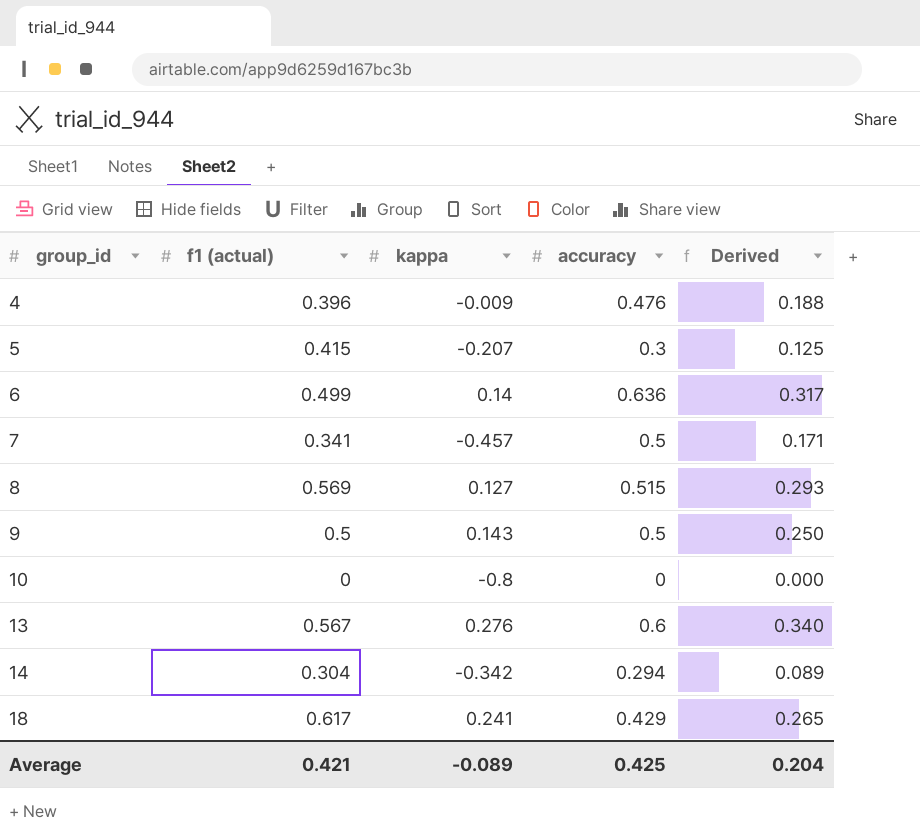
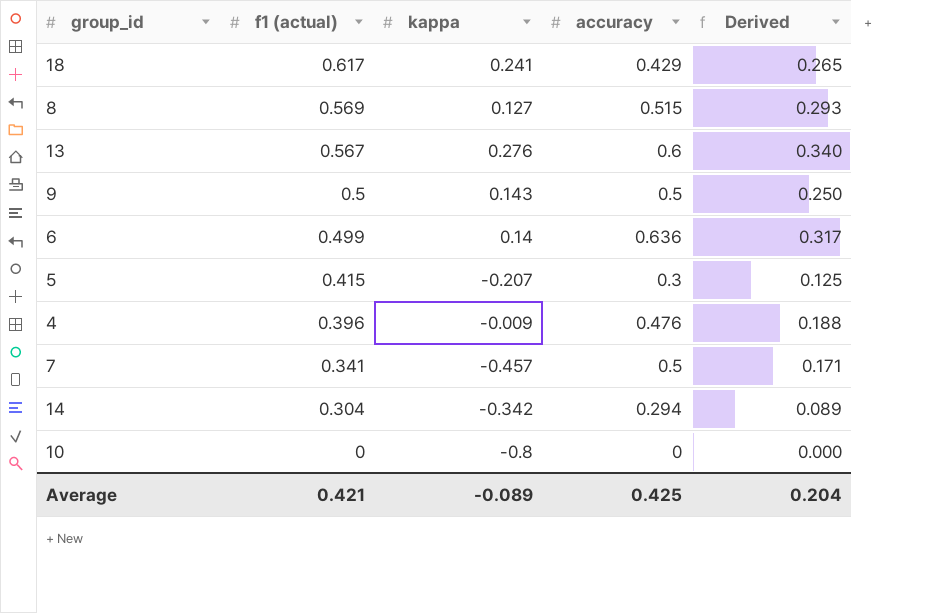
row order: group_id ascending -> f1 (actual) descending

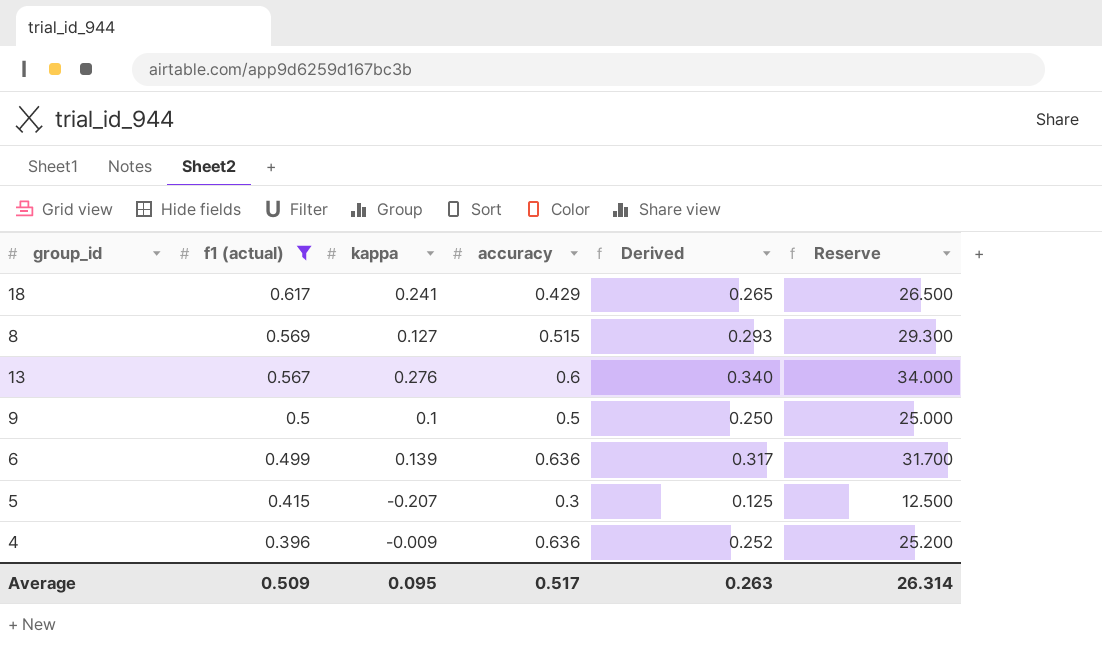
filter: none -> f1 (actual) >= 0.396
column Reserve | formula: none -> [Derived] * 100
9 | kappa: 0.143 -> 0.1
6 | kappa: 0.14 -> 0.139
4 | accuracy: 0.476 -> 0.636
4 | Derived: 0.188 -> 0.252
Average | f1 (actual): 0.421 -> 0.509
Average | kappa: -0.089 -> 0.095
Average | accuracy: 0.425 -> 0.517
Average | Derived: 0.204 -> 0.263

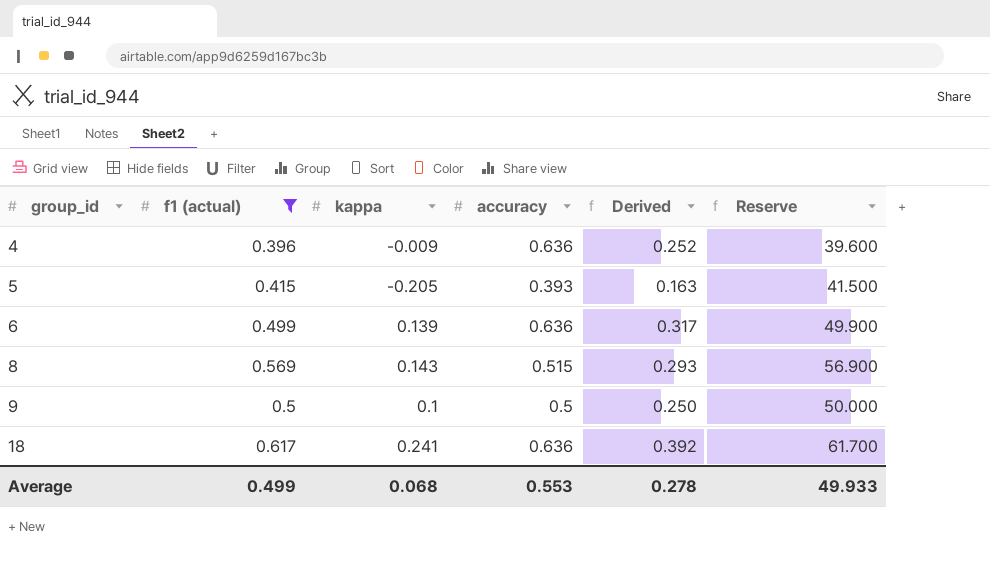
row order: f1 (actual) descending -> group_id ascending
column Reserve | formula: [Derived] * 100 -> [f1 (actual)] * 100
row 13: 0.567 | 0.276 | 0.6 | 0.340 | 34.000 -> none
5 | kappa: -0.207 -> -0.205
5 | accuracy: 0.3 -> 0.393
5 | Derived: 0.125 -> 0.163
8 | kappa: 0.127 -> 0.143
18 | accuracy: 0.429 -> 0.636
18 | Derived: 0.265 -> 0.392
Average | f1 (actual): 0.509 -> 0.499
Average | kappa: 0.095 -> 0.068
Average | accuracy: 0.517 -> 0.553
Average | Derived: 0.263 -> 0.278
Average | Reserve: 26.314 -> 49.933

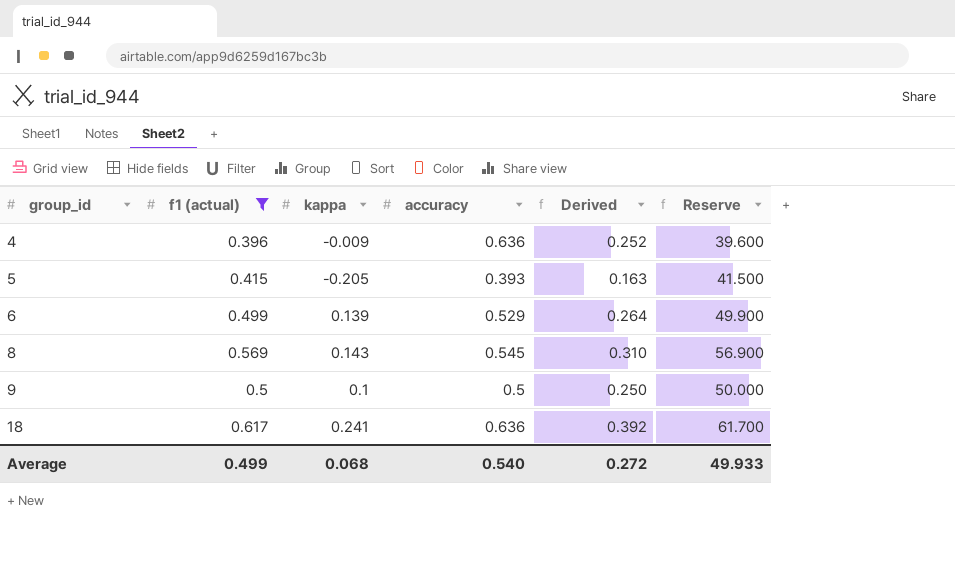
6 | accuracy: 0.636 -> 0.529
6 | Derived: 0.317 -> 0.264
8 | accuracy: 0.515 -> 0.545
8 | Derived: 0.293 -> 0.310
Average | accuracy: 0.553 -> 0.540
Average | Derived: 0.278 -> 0.272

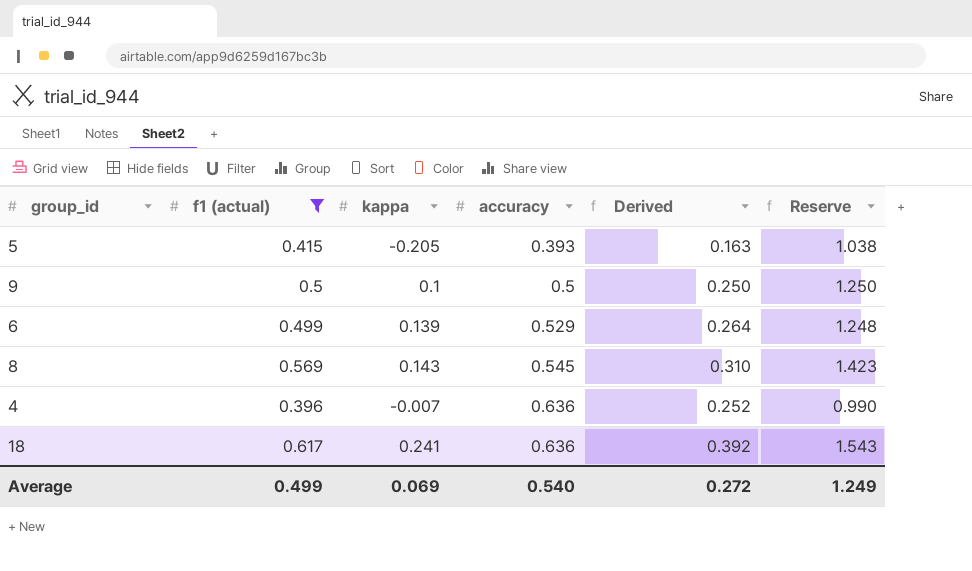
row order: group_id ascending -> accuracy ascending
column Reserve | formula: [f1 (actual)] * 100 -> [f1 (actual)] * 2.5
4 | kappa: -0.009 -> -0.007
Average | kappa: 0.068 -> 0.069
Average | Reserve: 49.933 -> 1.249

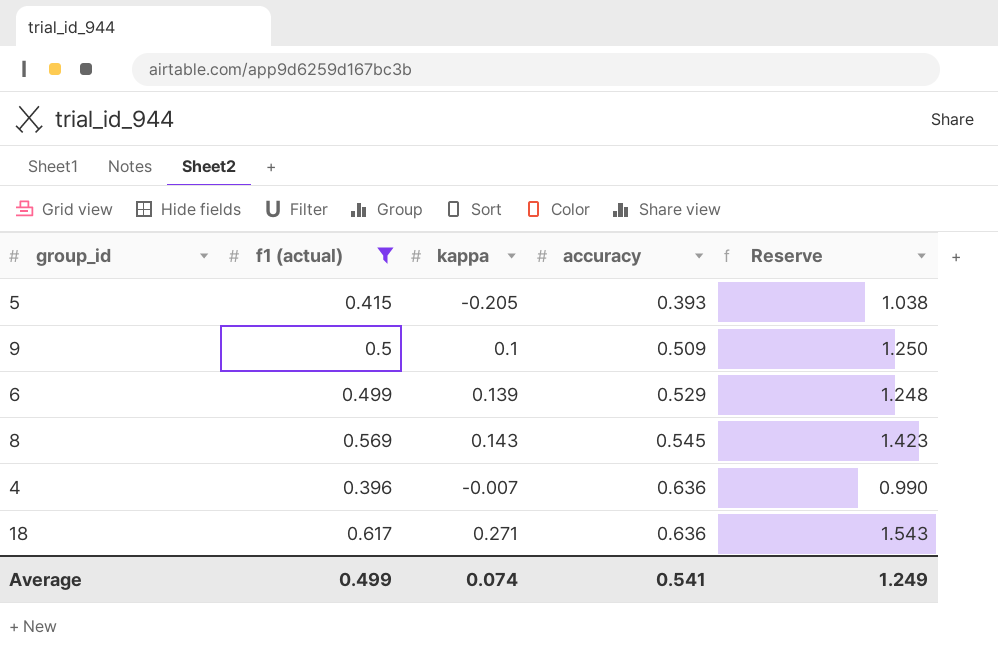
column Derived | formula: [f1 (actual)] * [accuracy] -> none
9 | accuracy: 0.5 -> 0.509
18 | kappa: 0.241 -> 0.271
Average | kappa: 0.069 -> 0.074
Average | accuracy: 0.540 -> 0.541

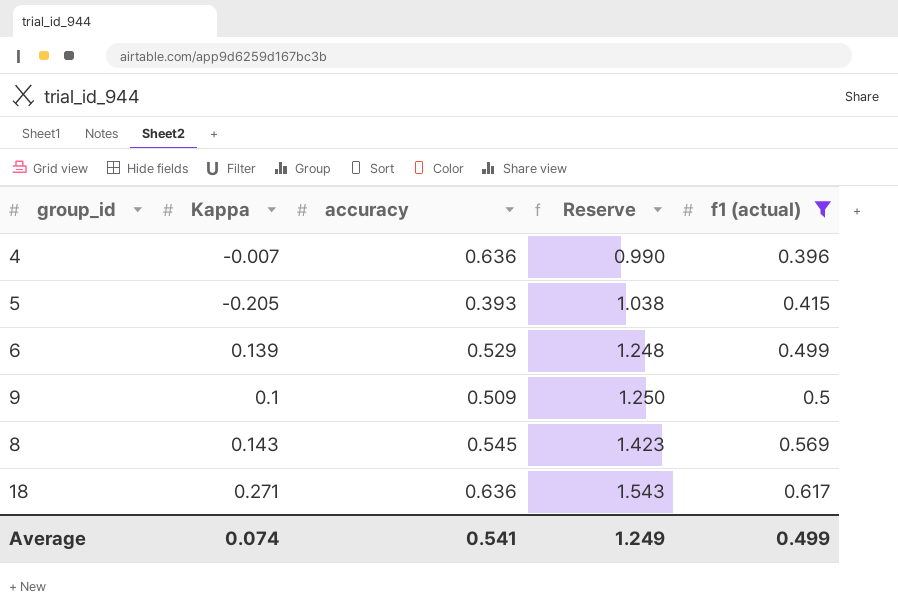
row order: accuracy ascending -> Reserve ascending
column name: kappa -> Kappa
column f1 (actual) | position: 2 -> 5

